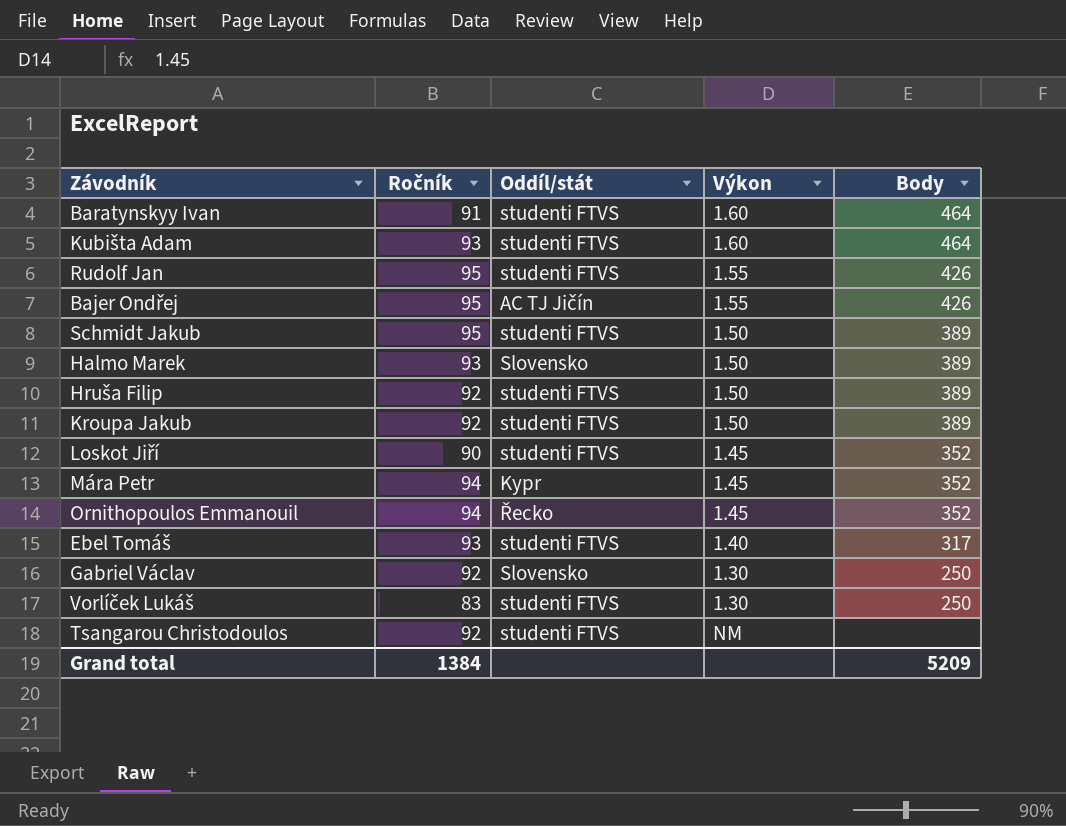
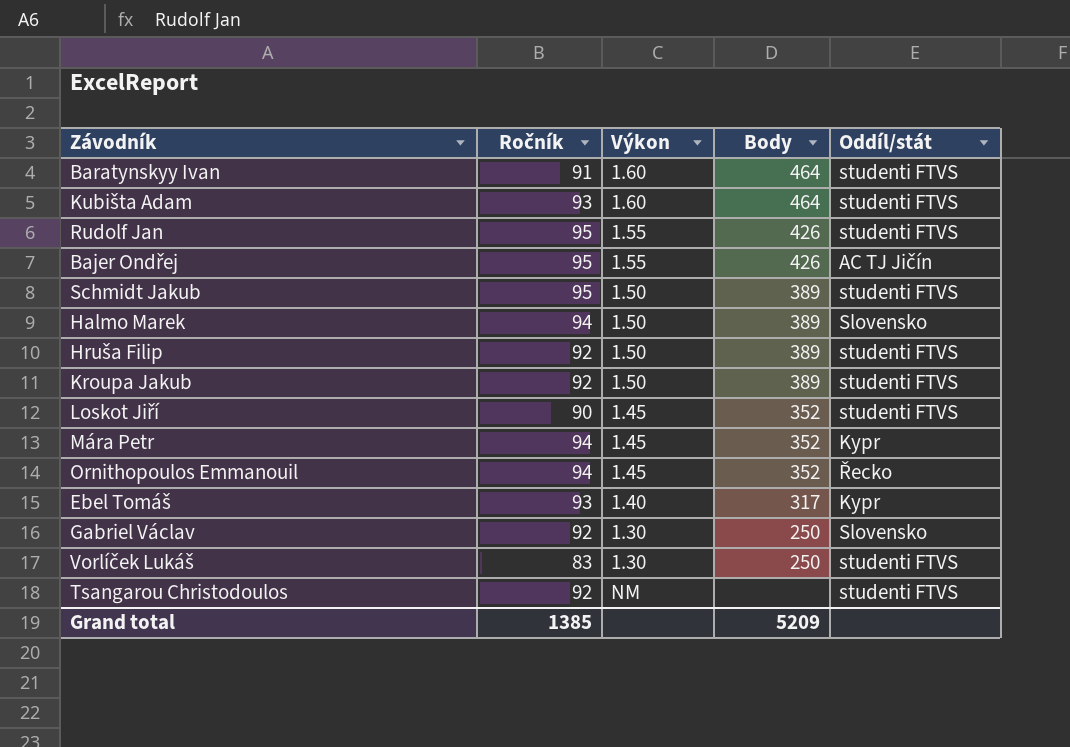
column Oddíl/stát | position: 3 -> 5
Halmo Marek | Ročník: 93 -> 94
Ebel Tomáš | Oddíl/stát: studenti FTVS -> Kypr
Grand total | Ročník: 1384 -> 1385

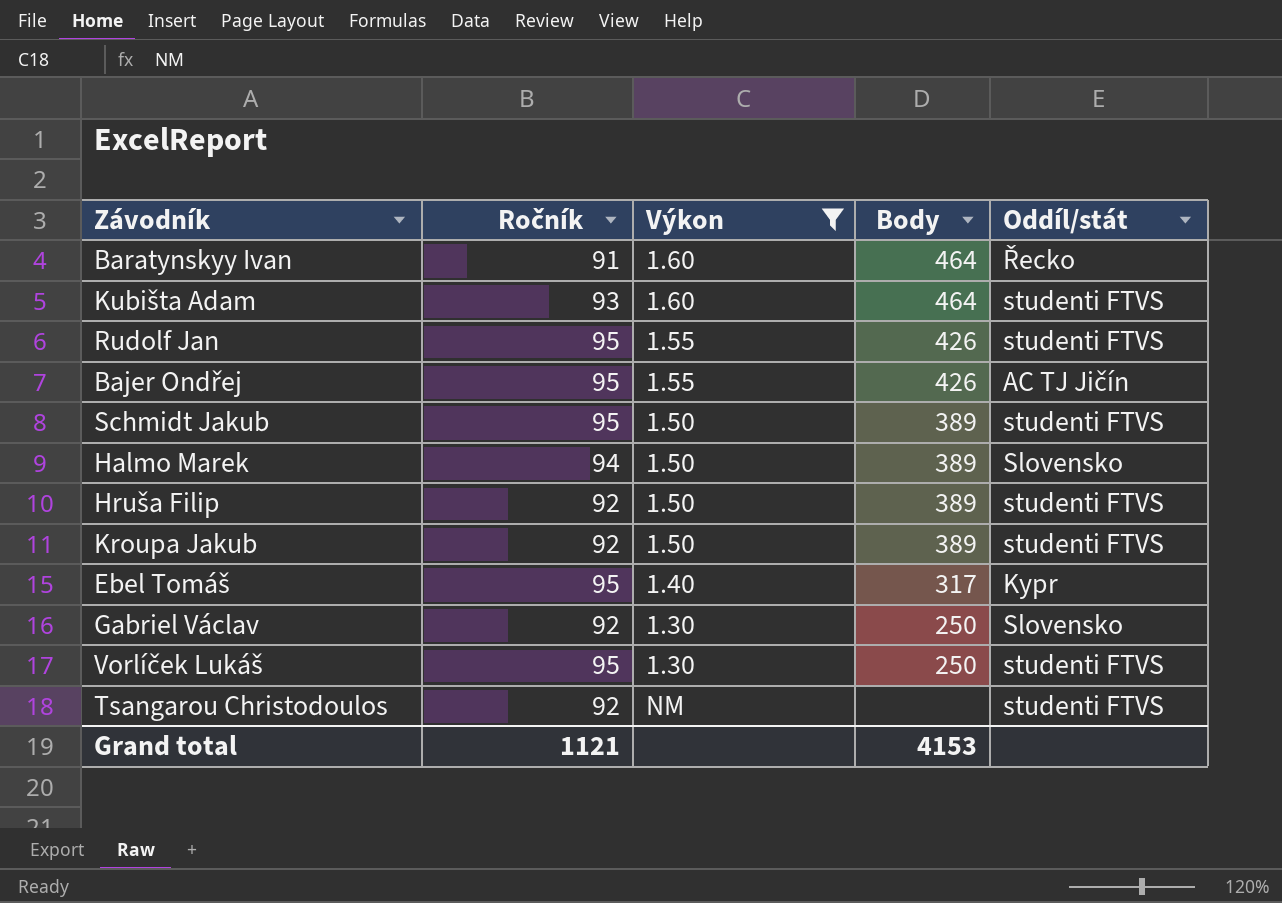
filter: none -> Výkon != 1.45
Baratynskyy Ivan | Oddíl/stát: studenti FTVS -> Řecko
Ebel Tomáš | Ročník: 93 -> 95
Vorlíček Lukáš | Ročník: 83 -> 95
Grand total | Ročník: 1385 -> 1121
Grand total | Body: 5209 -> 4153

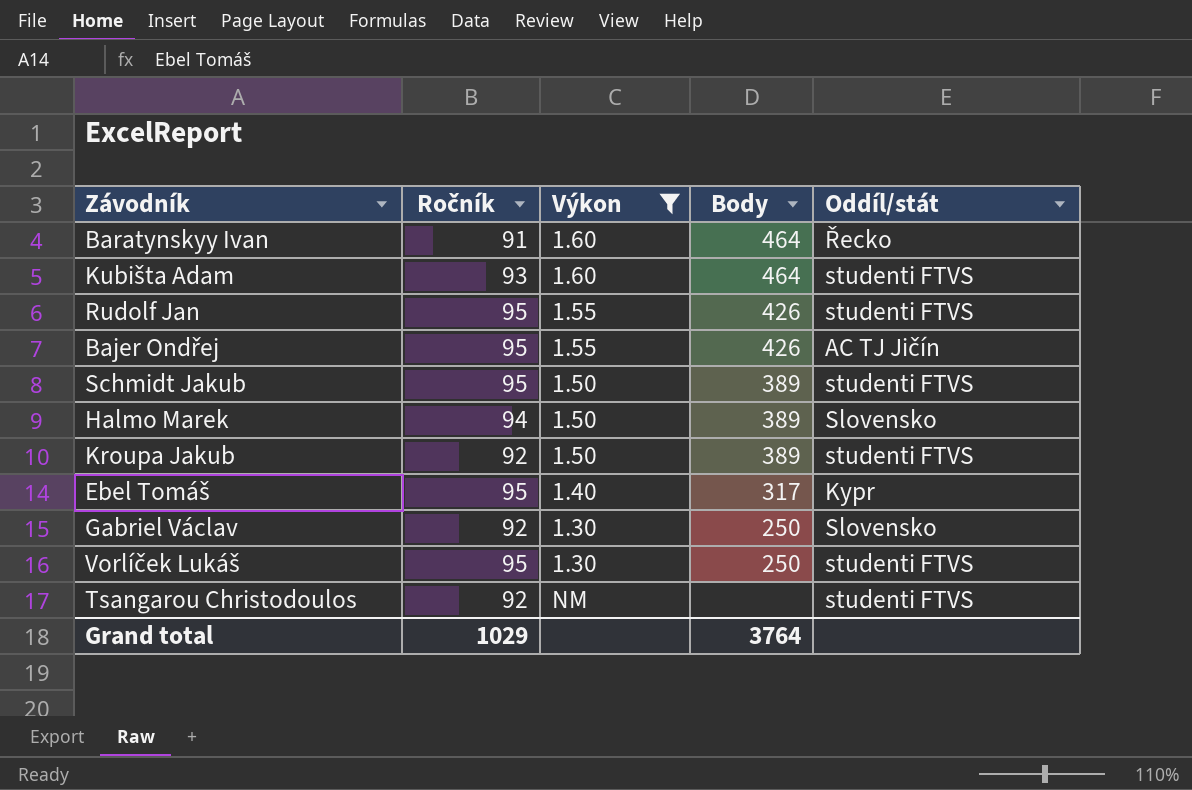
row Hruša Filip: 92 | 1.50 | 389 | studenti FTVS -> none
Grand total | Ročník: 1121 -> 1029
Grand total | Body: 4153 -> 3764

